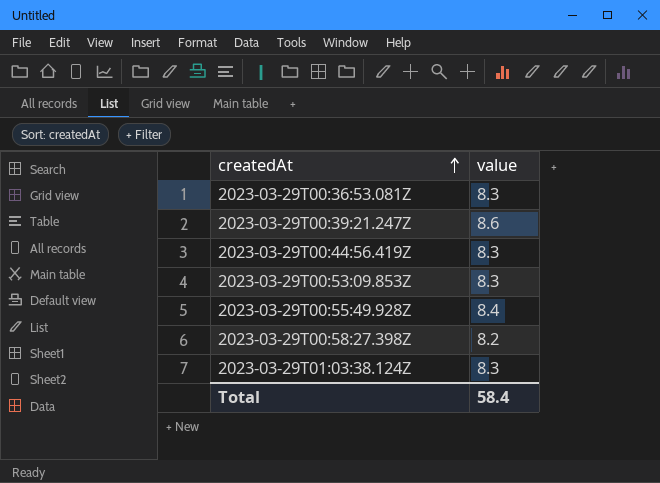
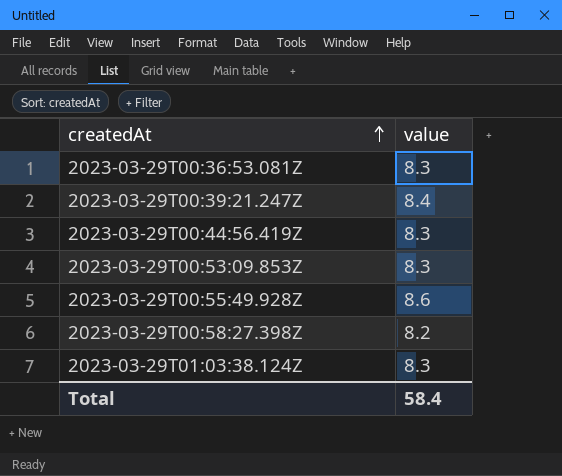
2023-03-29T00:39:21.247Z | value: 8.6 -> 8.4
2023-03-29T00:55:49.928Z | value: 8.4 -> 8.6

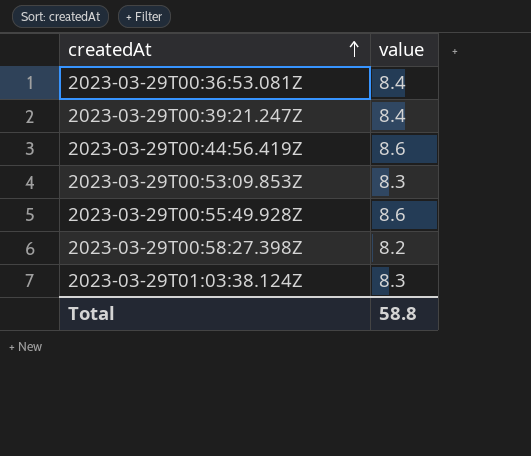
2023-03-29T00:36:53.081Z | value: 8.3 -> 8.4
2023-03-29T00:44:56.419Z | value: 8.3 -> 8.6
Total | value: 58.4 -> 58.8

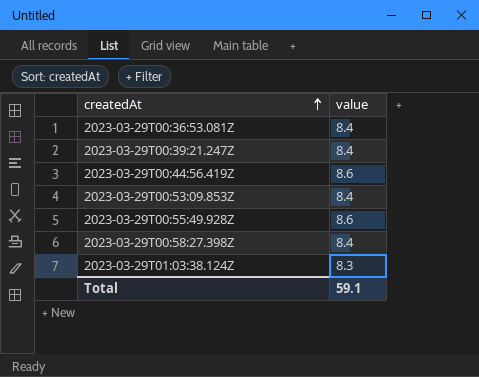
2023-03-29T00:53:09.853Z | value: 8.3 -> 8.4
2023-03-29T00:58:27.398Z | value: 8.2 -> 8.4
Total | value: 58.8 -> 59.1

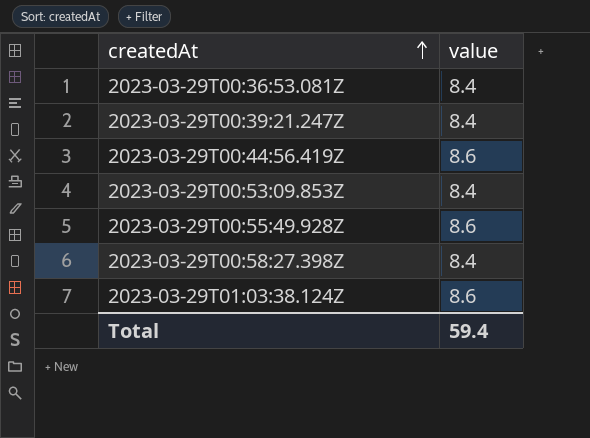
2023-03-29T01:03:38.124Z | value: 8.3 -> 8.6
Total | value: 59.1 -> 59.4

